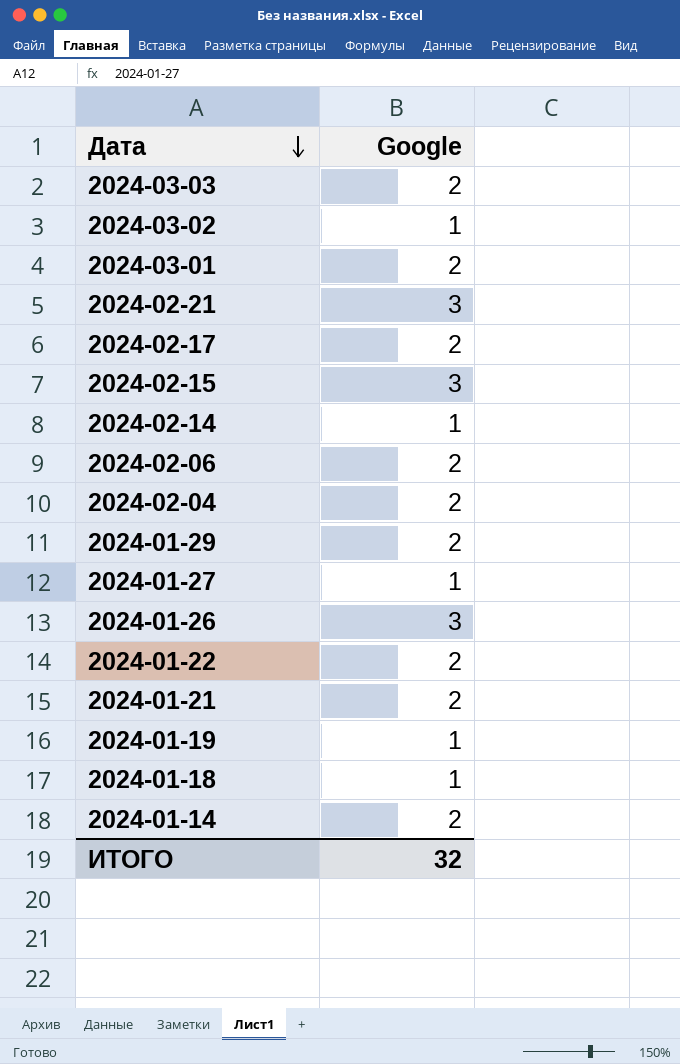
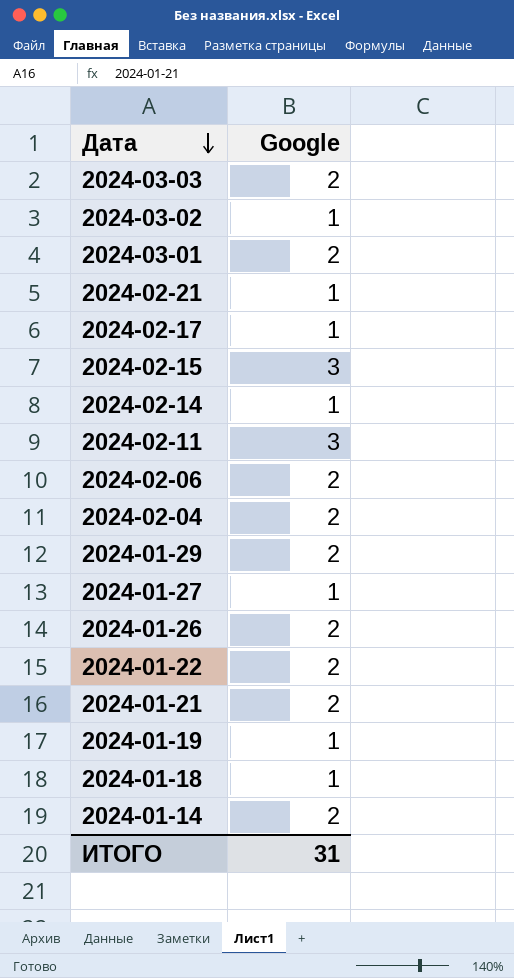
2024-02-21 | Google: 3 -> 1
2024-02-17 | Google: 2 -> 1
row 2024-02-11: none -> 3
2024-01-26 | Google: 3 -> 2
ИТОГО | Google: 32 -> 31

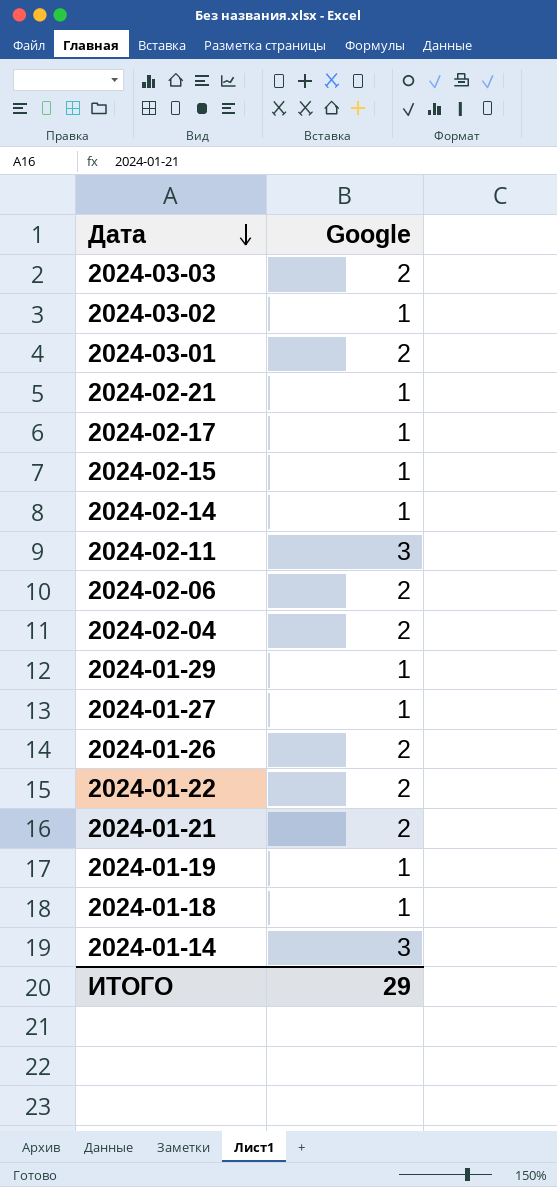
2024-02-15 | Google: 3 -> 1
2024-01-29 | Google: 2 -> 1
2024-01-14 | Google: 2 -> 3
ИТОГО | Google: 31 -> 29

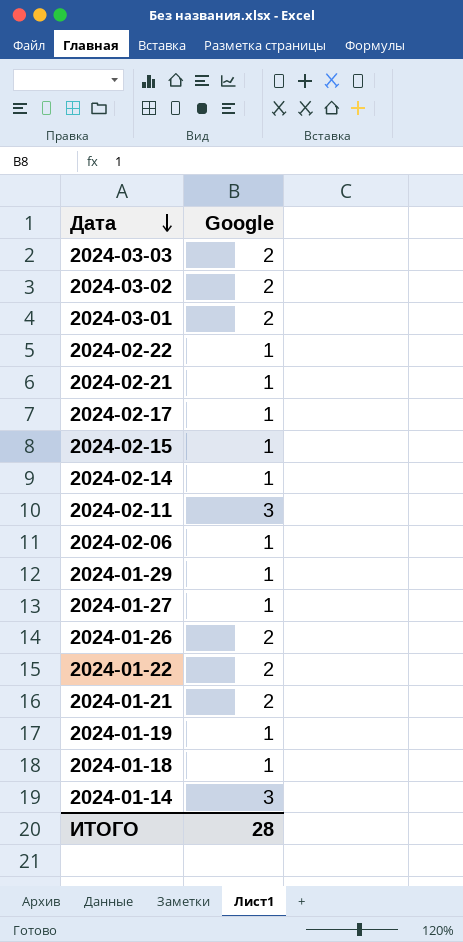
row 2024-02-04: 2 -> none
2024-03-02 | Google: 1 -> 2
row 2024-02-22: none -> 1
2024-02-06 | Google: 2 -> 1
ИТОГО | Google: 29 -> 28

